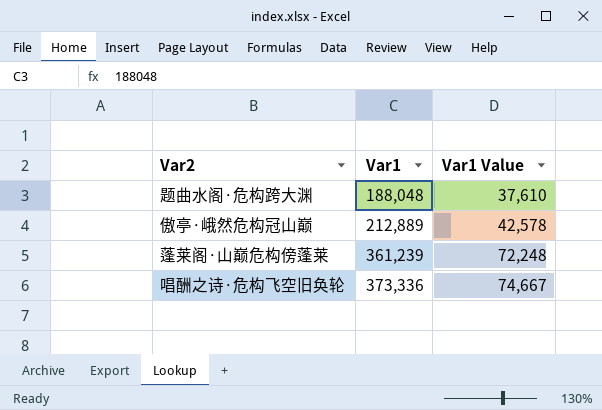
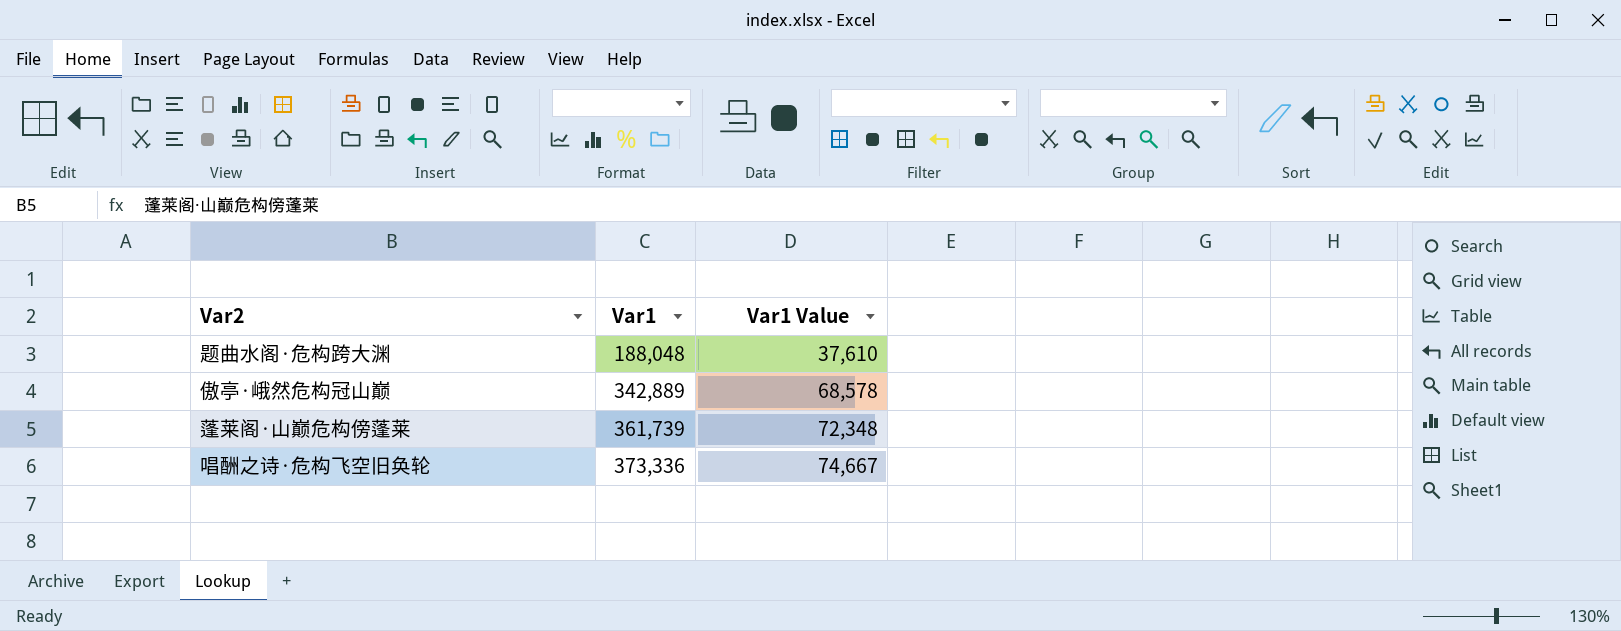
傲亭·峨然危构冠山巅 | Var1: 212,889 -> 342,889
傲亭·峨然危构冠山巅 | Var1 Value: 42,578 -> 68,578
蓬莱阁·山巅危构傍蓬莱 | Var1: 361,239 -> 361,739
蓬莱阁·山巅危构傍蓬莱 | Var1 Value: 72,248 -> 72,348

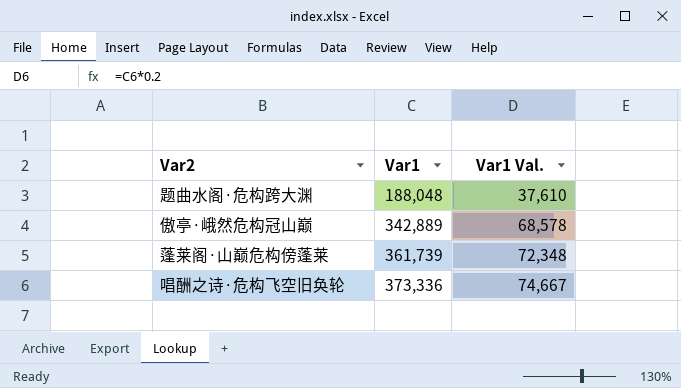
column name: Var1 Value -> Var1 Val.

